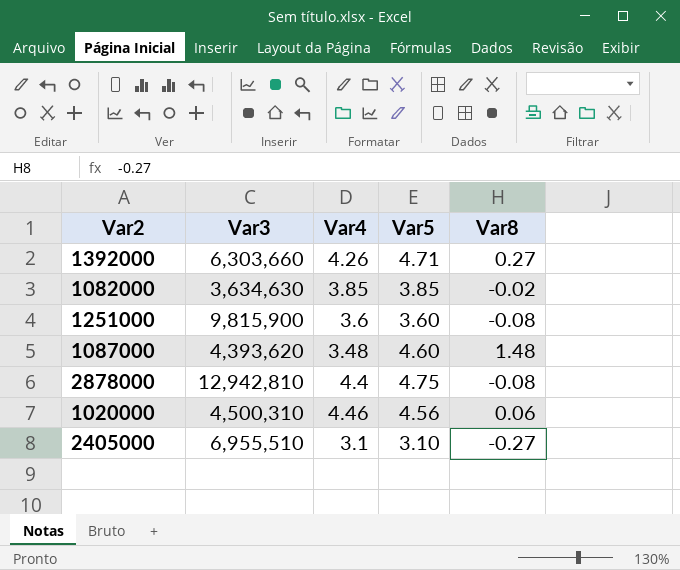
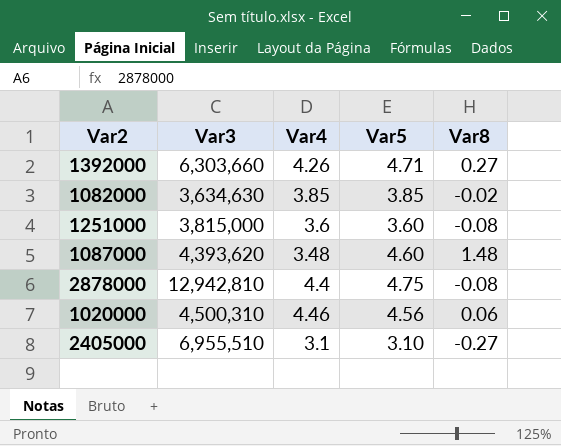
1251000 | Var3: 9,815,900 -> 3,815,000

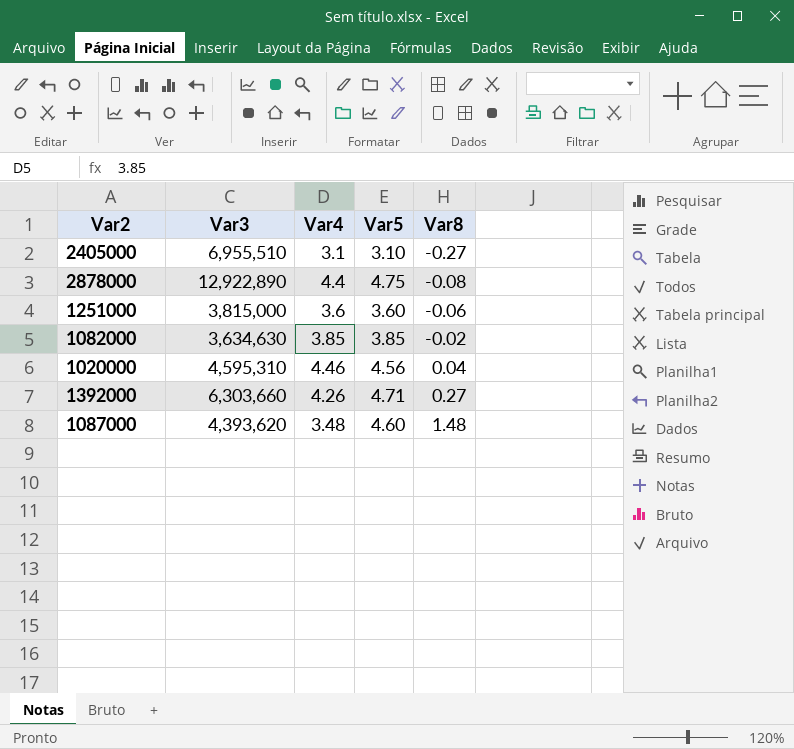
row order: none -> Var8 ascending
2878000 | Var3: 12,942,810 -> 12,922,890
1251000 | Var8: -0.08 -> -0.06
1020000 | Var3: 4,500,310 -> 4,595,310
1020000 | Var8: 0.06 -> 0.04

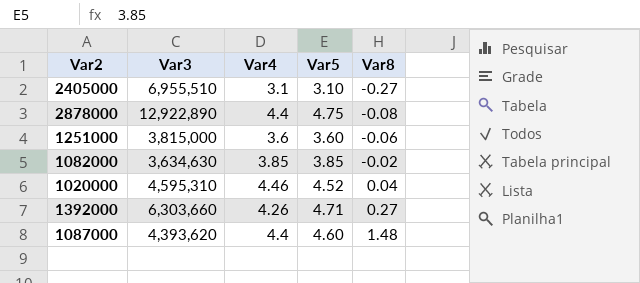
1020000 | Var5: 4.56 -> 4.52
1087000 | Var4: 3.48 -> 4.4

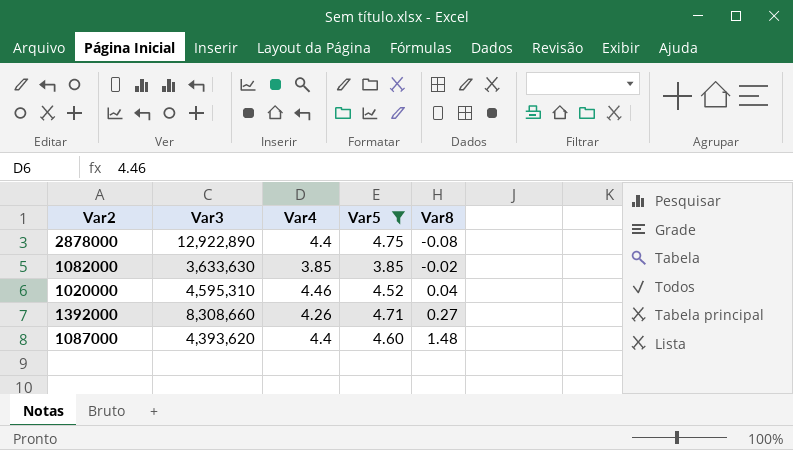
filter: none -> Var5 >= 3.85
1082000 | Var3: 3,634,630 -> 3,633,630
1392000 | Var3: 6,303,660 -> 8,308,660

